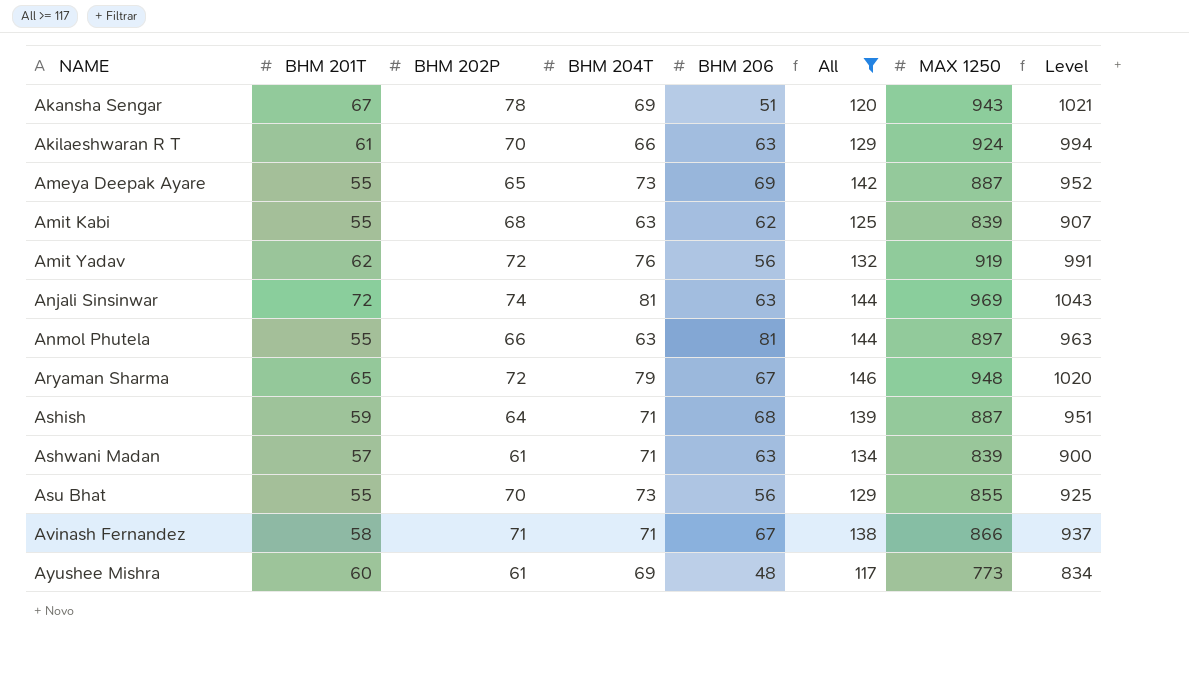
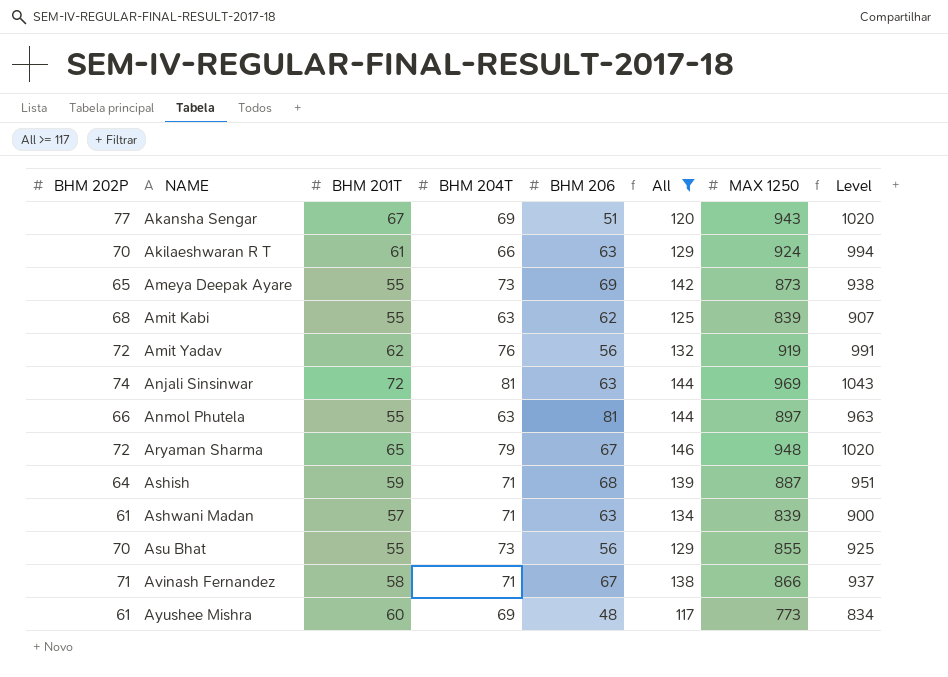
column BHM 202P | position: 3 -> 1
Akansha Sengar | BHM 202P: 78 -> 77
Akansha Sengar | Level: 1021 -> 1020
Ameya Deepak Ayare | MAX 1250: 887 -> 873
Ameya Deepak Ayare | Level: 952 -> 938

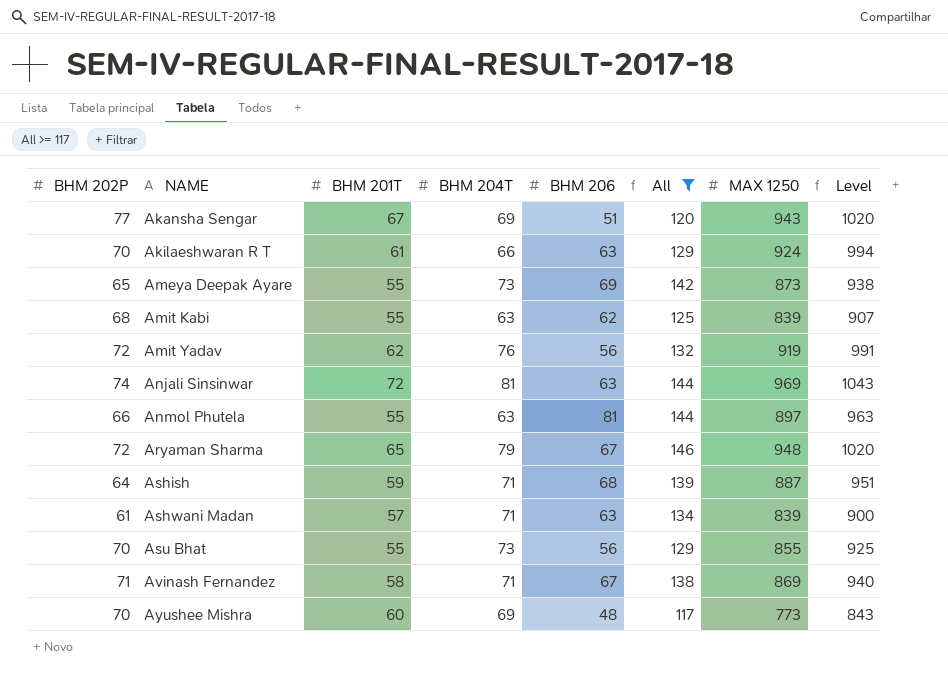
Avinash Fernandez | MAX 1250: 866 -> 869
Avinash Fernandez | Level: 937 -> 940
Ayushee Mishra | BHM 202P: 61 -> 70
Ayushee Mishra | Level: 834 -> 843

